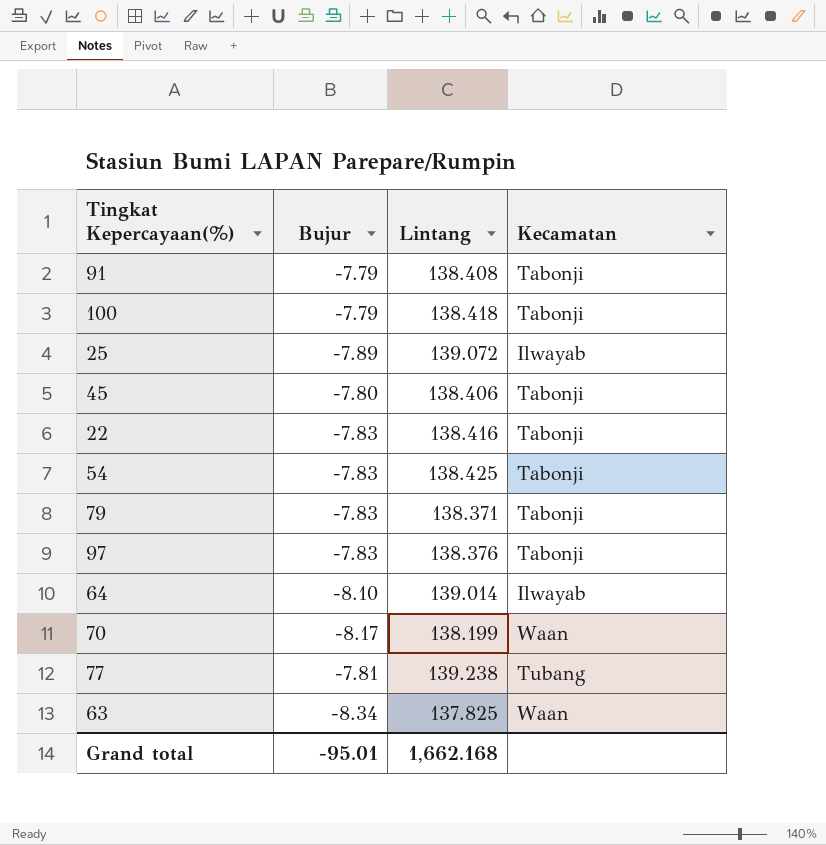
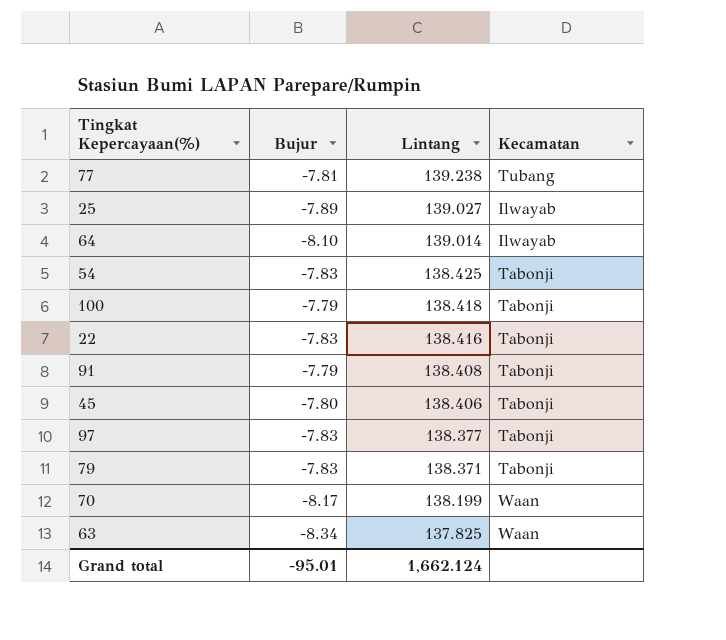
row order: none -> Lintang descending
25 | Lintang: 139.072 -> 139.027
97 | Lintang: 138.376 -> 138.377
Grand total | Lintang: 1,662.168 -> 1,662.124

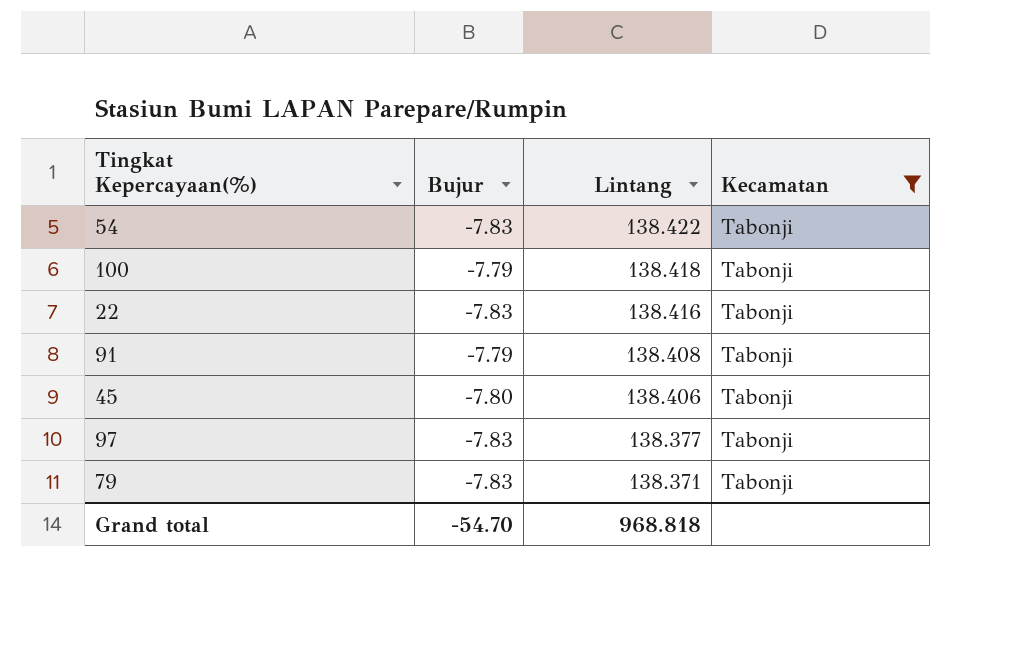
filter: none -> Kecamatan = Tabonji
54 | Lintang: 138.425 -> 138.422
Grand total | Bujur: -95.01 -> -54.70
Grand total | Lintang: 1,662.124 -> 968.818

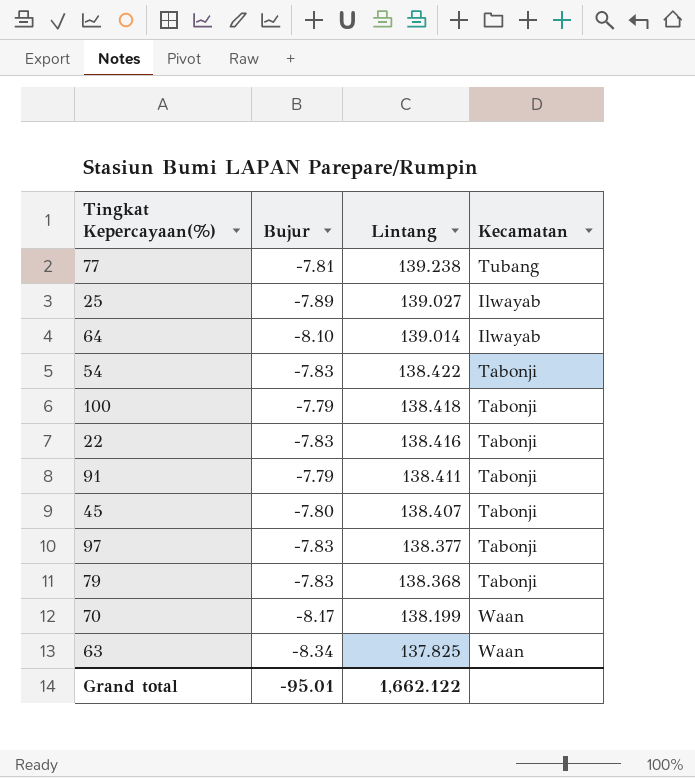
filter: Kecamatan = Tabonji -> none
91 | Lintang: 138.408 -> 138.411
45 | Lintang: 138.406 -> 138.407
79 | Lintang: 138.371 -> 138.368
Grand total | Bujur: -54.70 -> -95.01
Grand total | Lintang: 968.818 -> 1,662.122

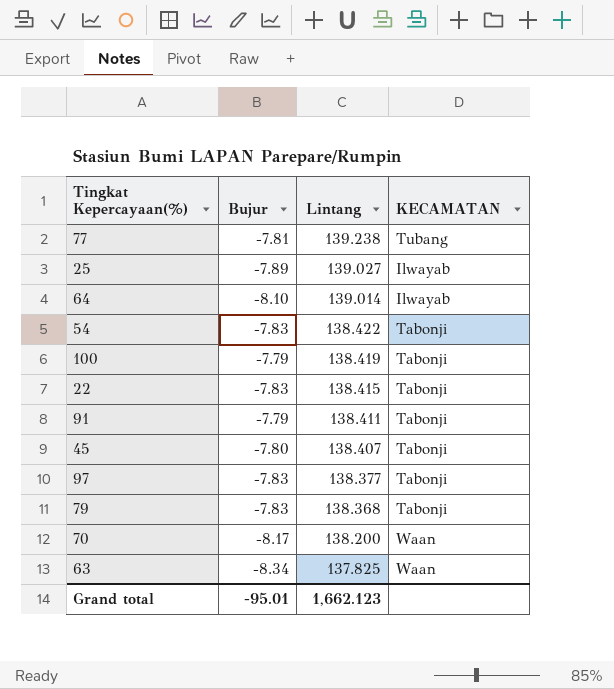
column name: Kecamatan -> KECAMATAN
100 | Lintang: 138.418 -> 138.419
22 | Lintang: 138.416 -> 138.415
70 | Lintang: 138.199 -> 138.200
Grand total | Lintang: 1,662.122 -> 1,662.123

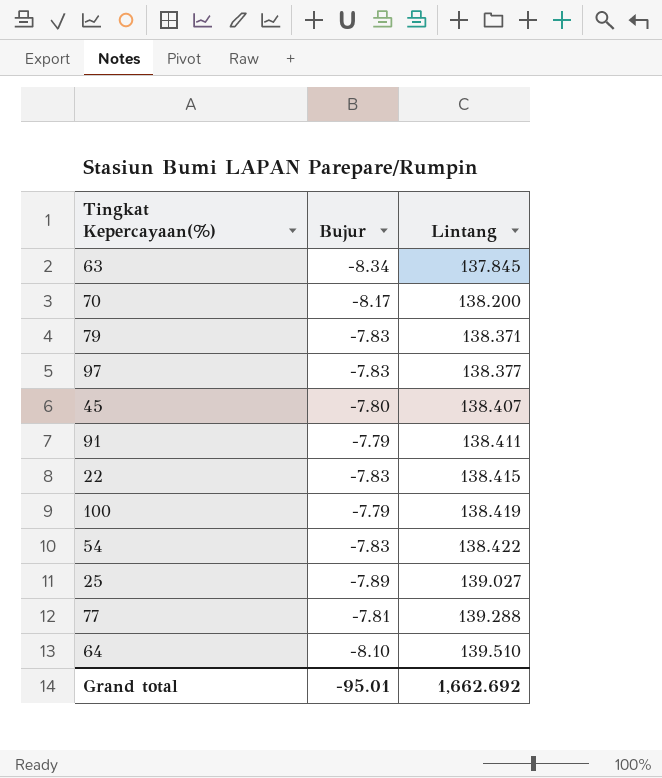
row order: Lintang descending -> Lintang ascending
column KECAMATAN | position: 4 -> none
63 | Lintang: 137.825 -> 137.845
79 | Lintang: 138.368 -> 138.371
77 | Lintang: 139.238 -> 139.288
64 | Lintang: 139.014 -> 139.510
Grand total | Lintang: 1,662.123 -> 1,662.692

